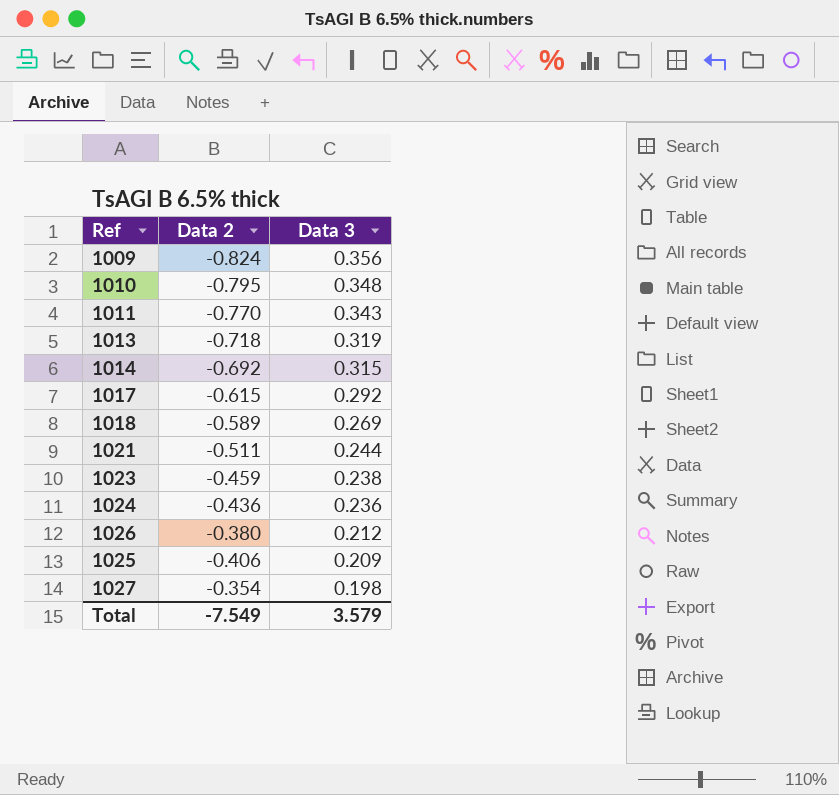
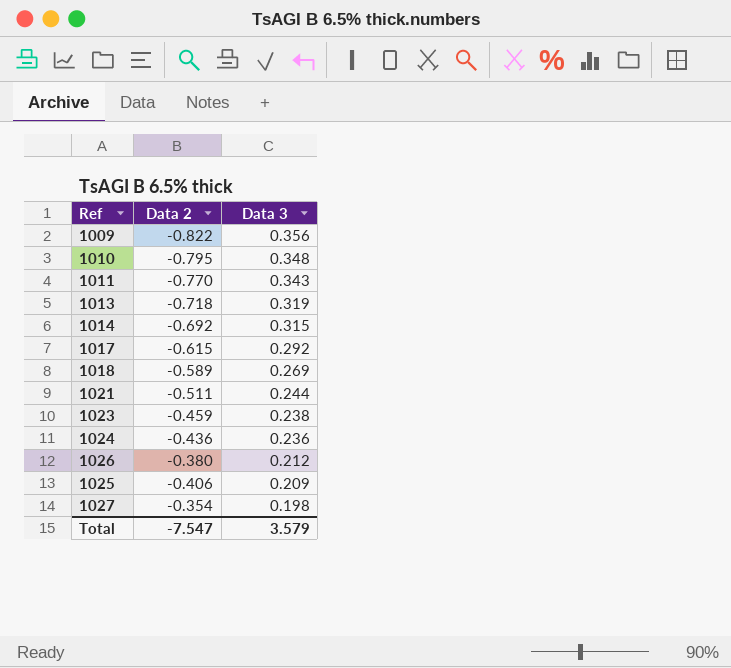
1009 | Data 2: -0.824 -> -0.822
Total | Data 2: -7.549 -> -7.547

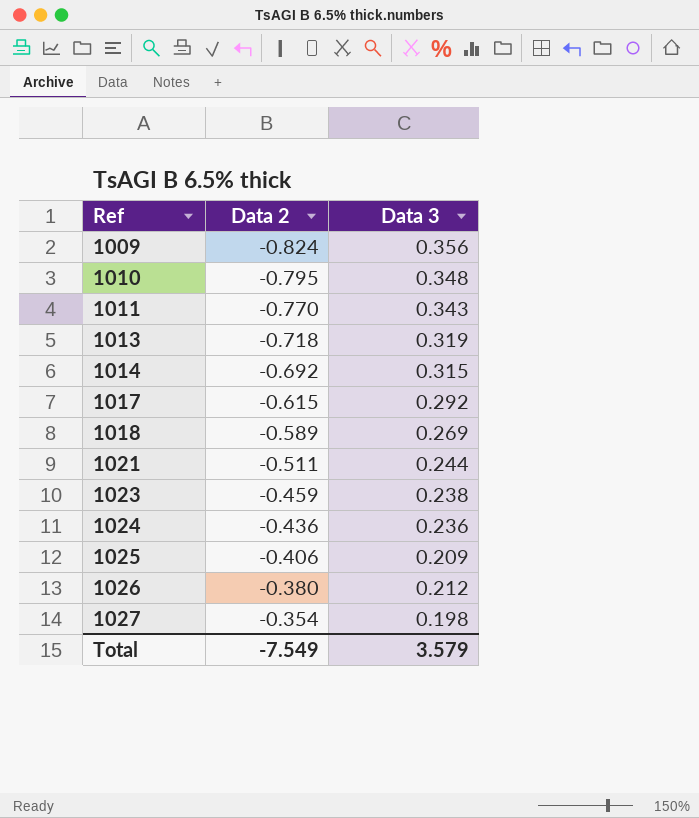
row order: Data 3 descending -> Ref ascending
1009 | Data 2: -0.822 -> -0.824
Total | Data 2: -7.547 -> -7.549

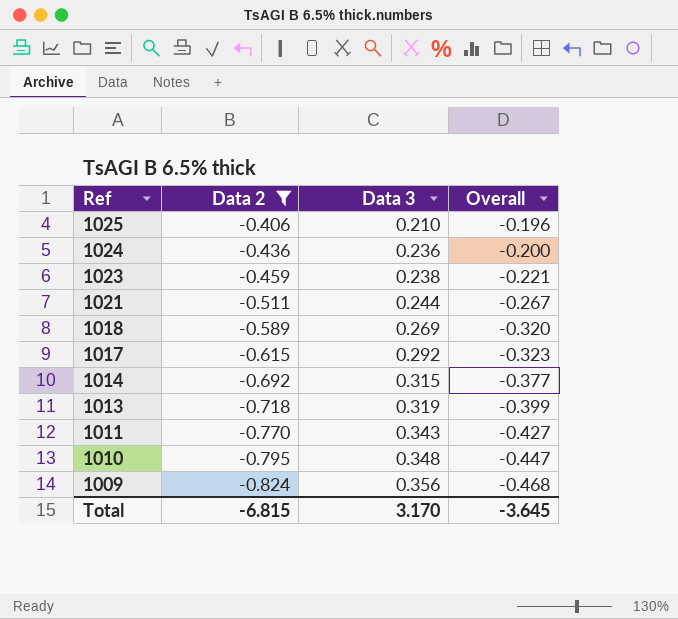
filter: none -> Data 2 <= -0.406
row order: Ref ascending -> Ref descending
column Overall | formula: none -> [Data 2] + [Data 3]
1025 | Data 3: 0.209 -> 0.210
Total | Data 2: -7.549 -> -6.815
Total | Data 3: 3.579 -> 3.170

